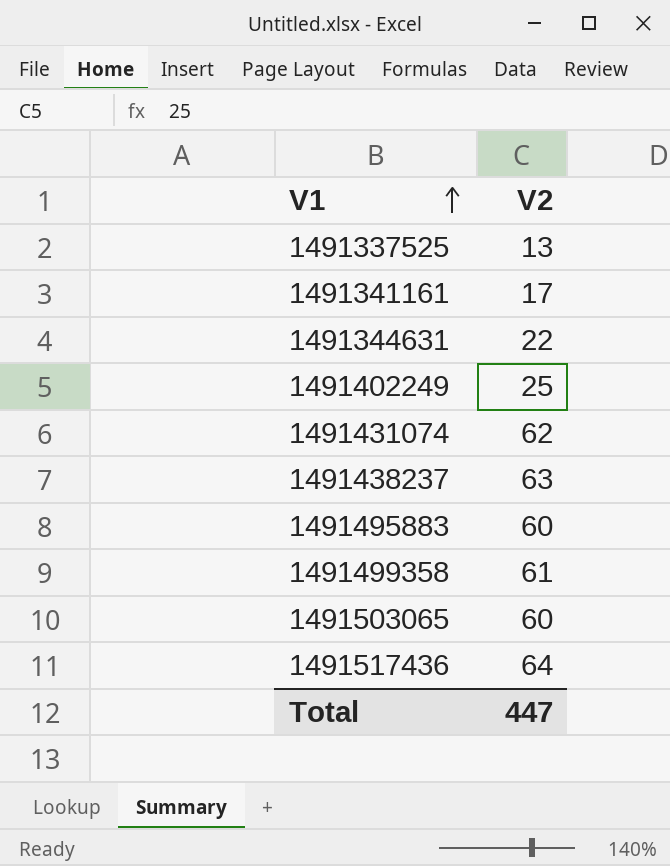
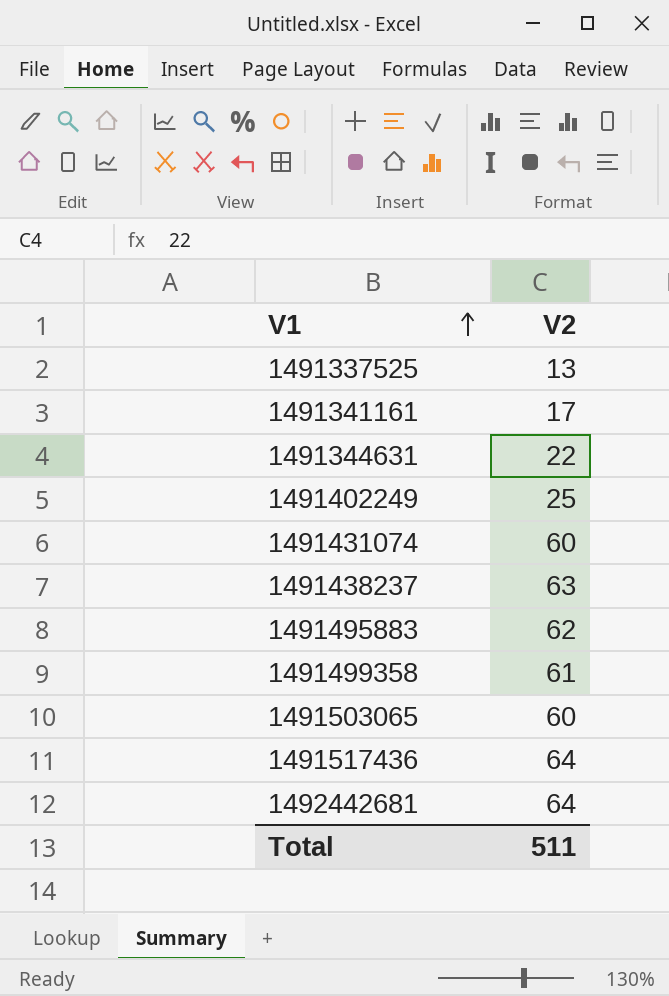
1491431074 | V2: 62 -> 60
1491495883 | V2: 60 -> 62
row 1492442681: none -> 64
Total | V2: 447 -> 511

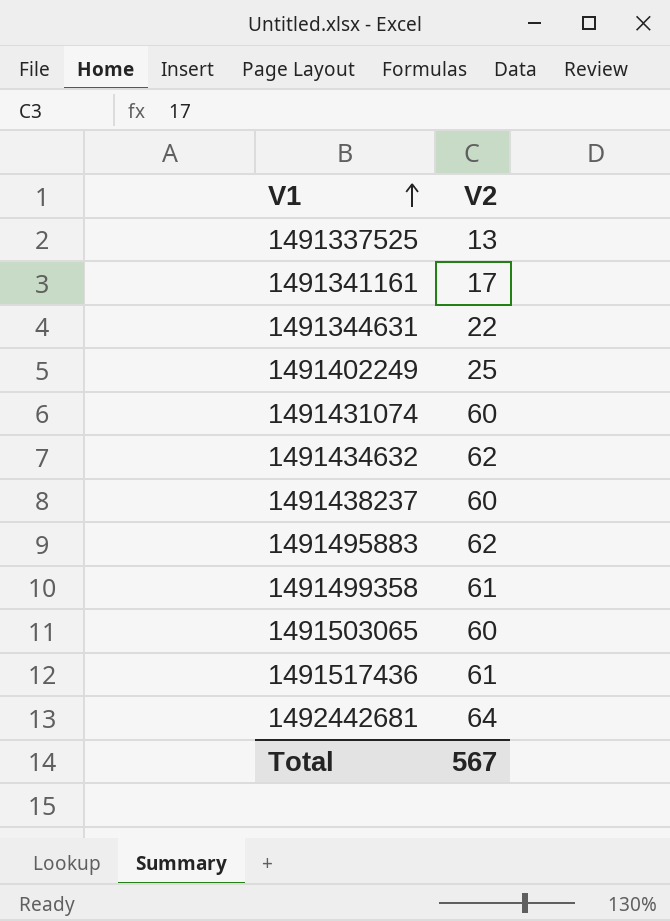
row 1491434632: none -> 62
1491438237 | V2: 63 -> 60
1491517436 | V2: 64 -> 61
Total | V2: 511 -> 567

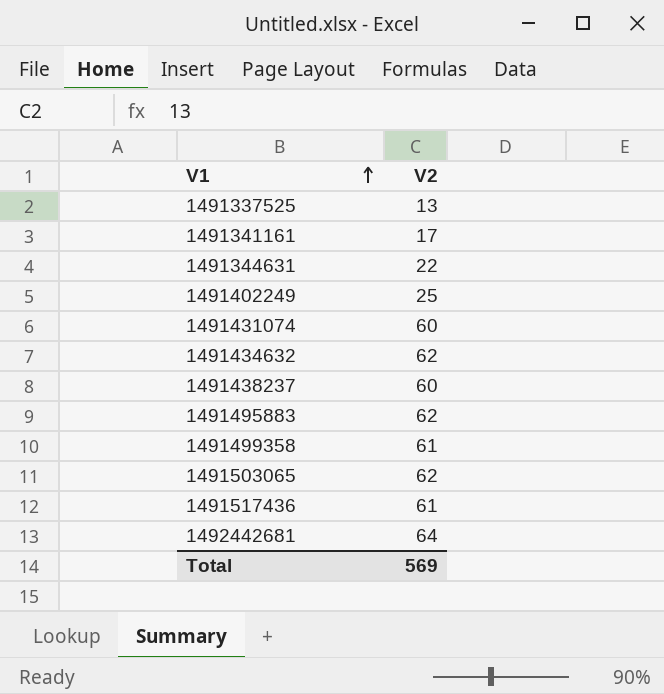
1491503065 | V2: 60 -> 62
Total | V2: 567 -> 569

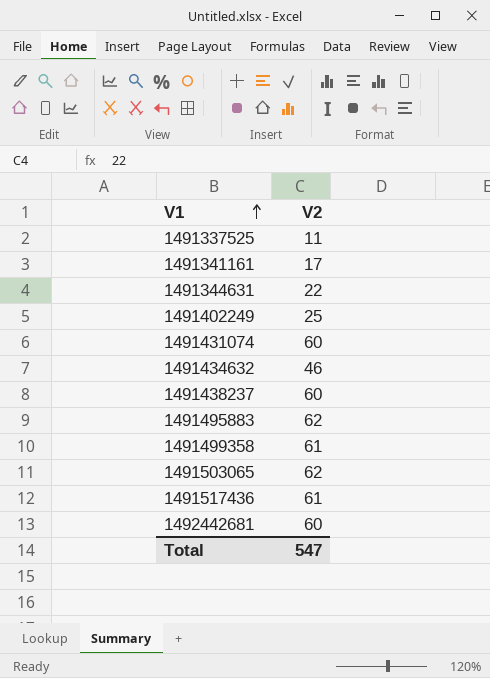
1491337525 | V2: 13 -> 11
1491434632 | V2: 62 -> 46
1492442681 | V2: 64 -> 60
Total | V2: 569 -> 547

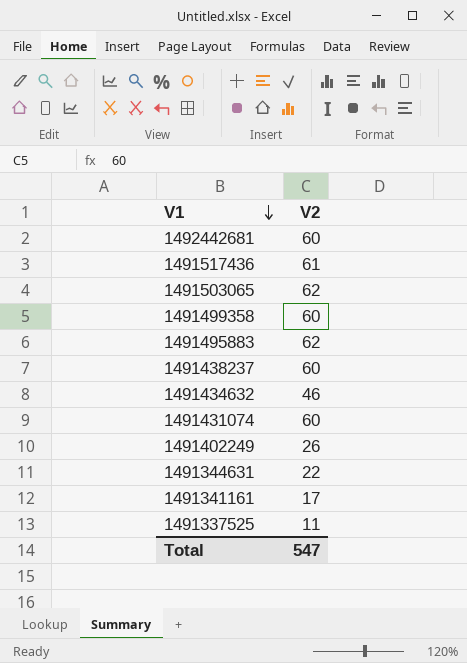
row order: V1 ascending -> V1 descending
1491499358 | V2: 61 -> 60
1491402249 | V2: 25 -> 26

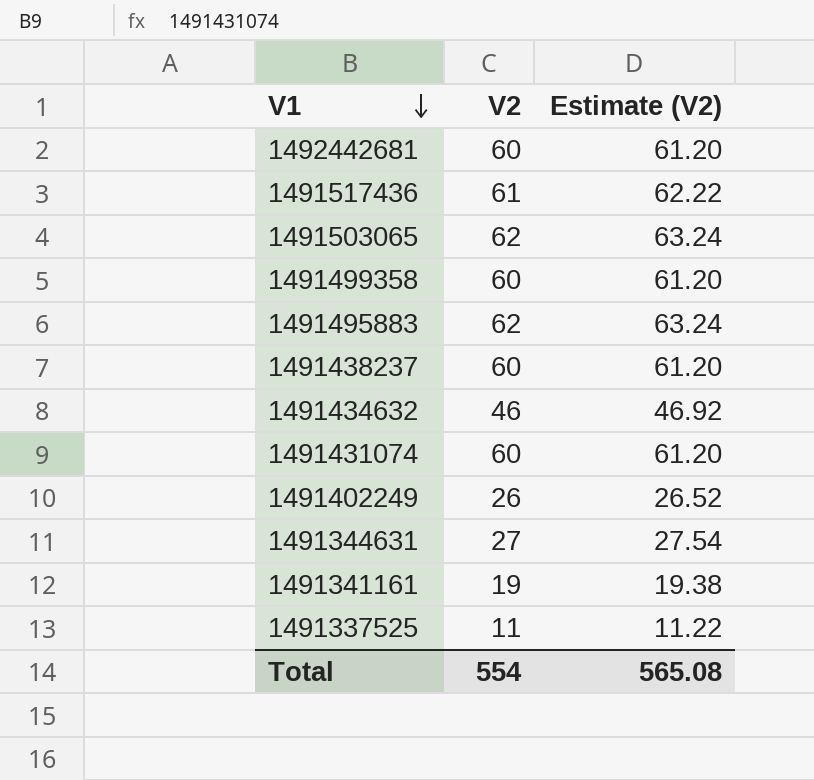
column Estimate (V2) | formula: none -> [V2] * 1.02
1491344631 | V2: 22 -> 27
1491341161 | V2: 17 -> 19
Total | V2: 547 -> 554

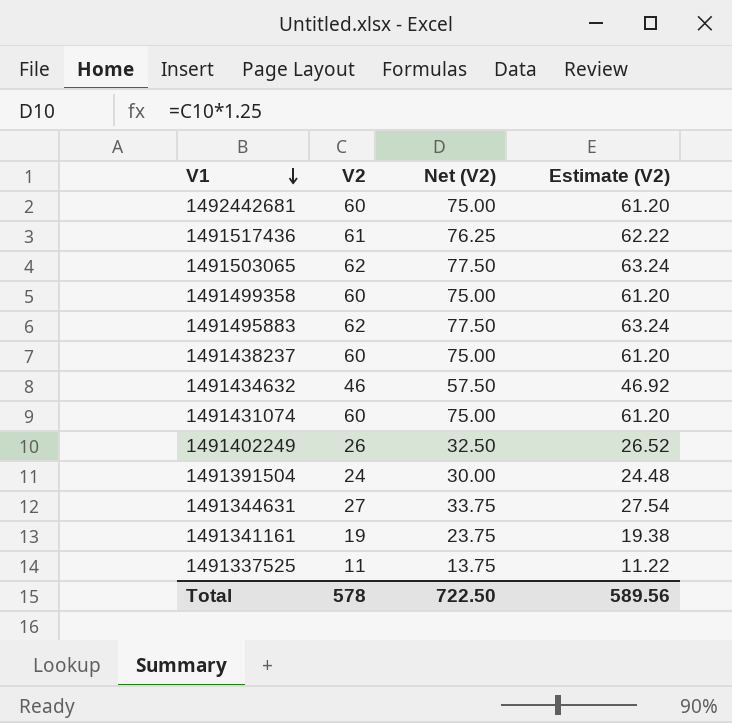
column Net (V2) | formula: none -> [V2] * 1.25
row 1491391504: none -> 24 | 30.00 | 24.48
Total | V2: 554 -> 578
Total | Estimate (V2): 565.08 -> 589.56

